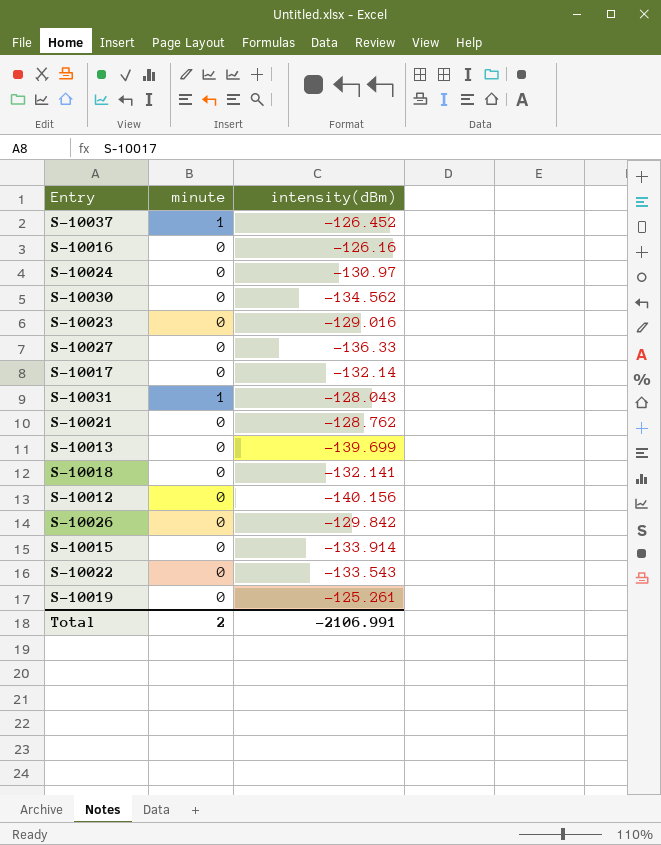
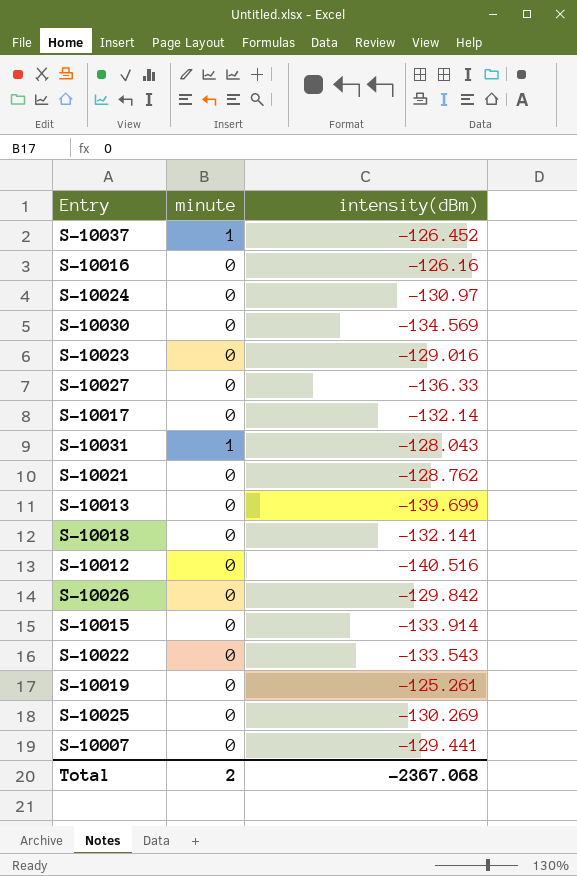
S-10030 | intensity(dBm): -134.562 -> -134.569
S-10012 | intensity(dBm): -140.156 -> -140.516
row S-10025: none -> 0 | -130.269
row S-10007: none -> 0 | -129.441
Total | intensity(dBm): -2106.991 -> -2367.068

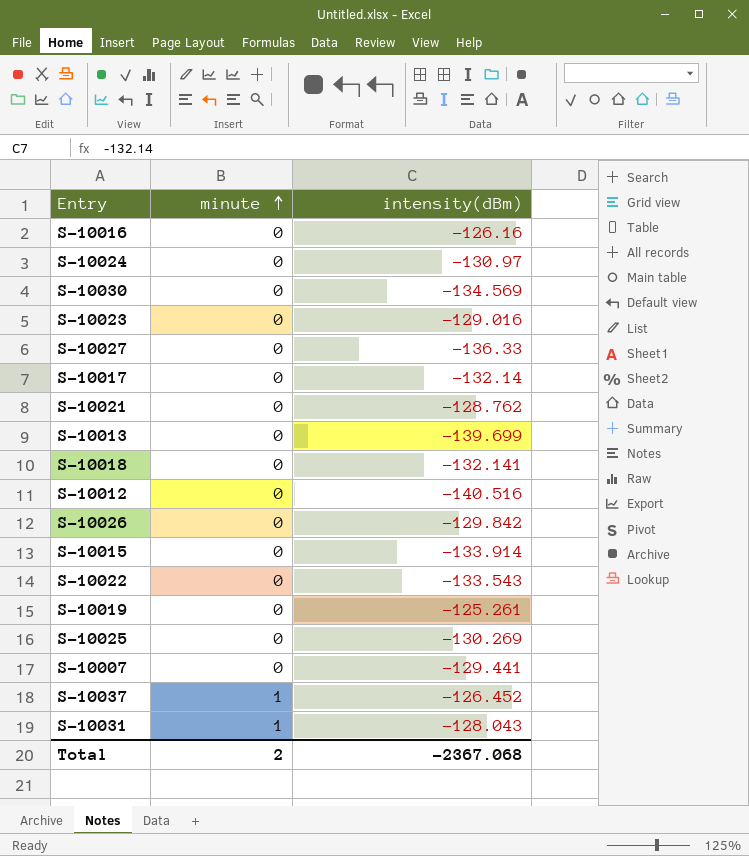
row order: none -> minute ascending

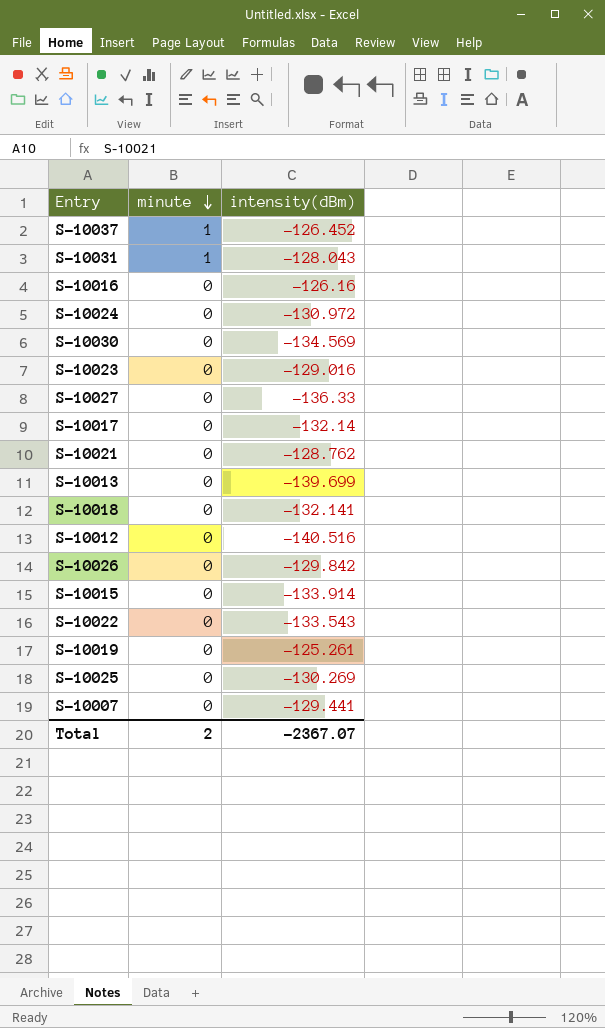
row order: minute ascending -> minute descending
S-10024 | intensity(dBm): -130.97 -> -130.972
Total | intensity(dBm): -2367.068 -> -2367.07

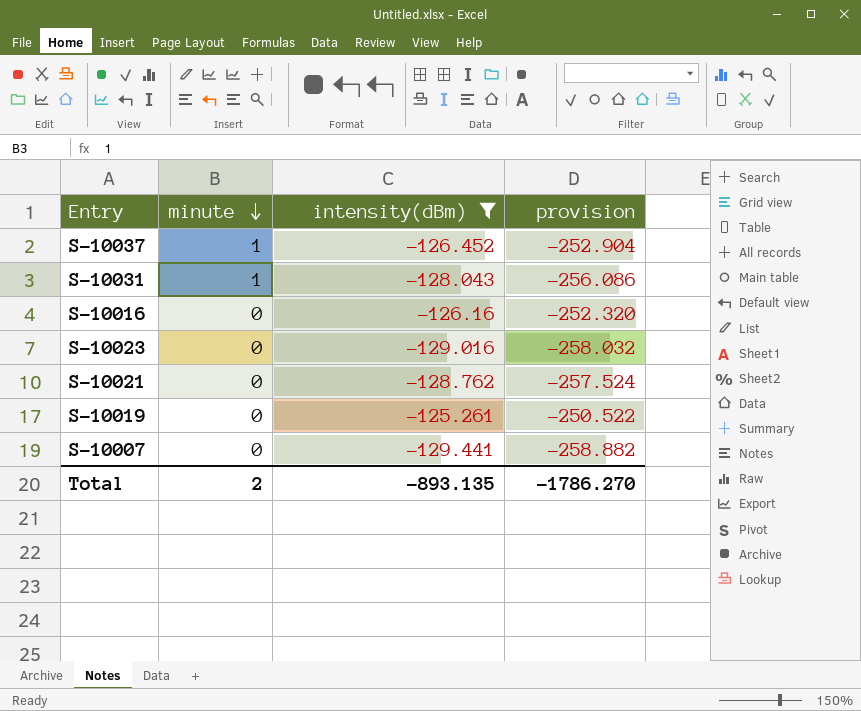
filter: none -> intensity(dBm) >= -129.441
column provision | formula: none -> [intensity(dBm)] * 2
Total | intensity(dBm): -2367.07 -> -893.135

